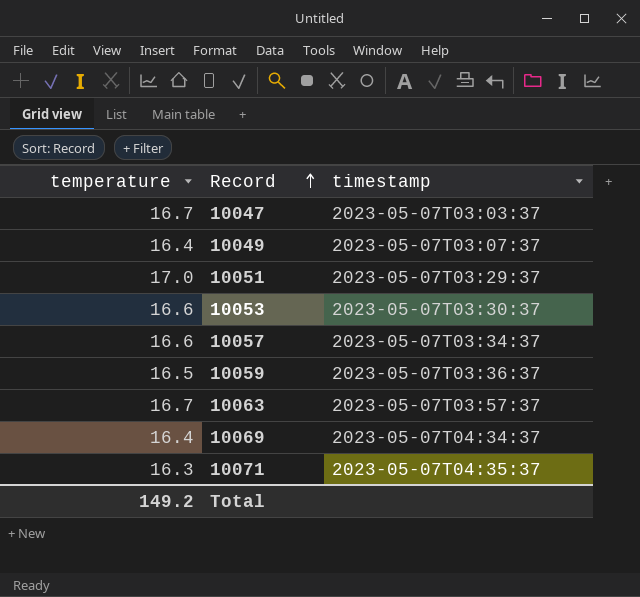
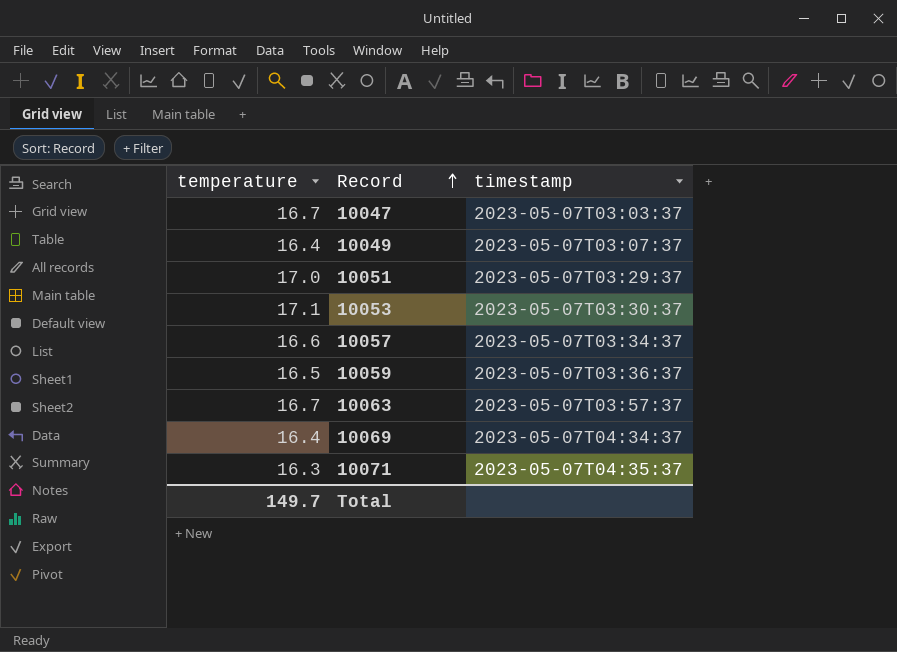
10053 | temperature: 16.6 -> 17.1
Total | temperature: 149.2 -> 149.7

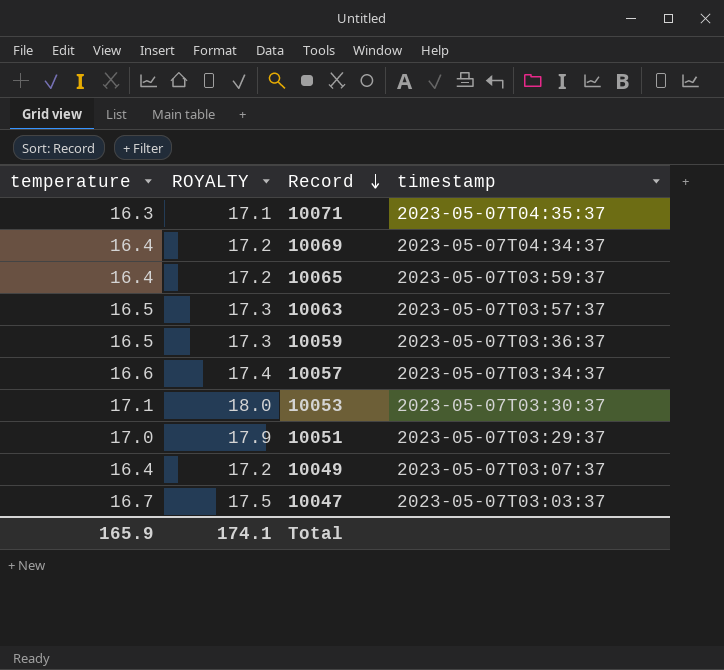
row order: Record ascending -> Record descending
column ROYALTY | formula: none -> [temperature] * 1.05
row 10065: none -> 16.4 | 17.2 | 2023-05-07T03:59:37
10063 | temperature: 16.7 -> 16.5
Total | temperature: 149.7 -> 165.9

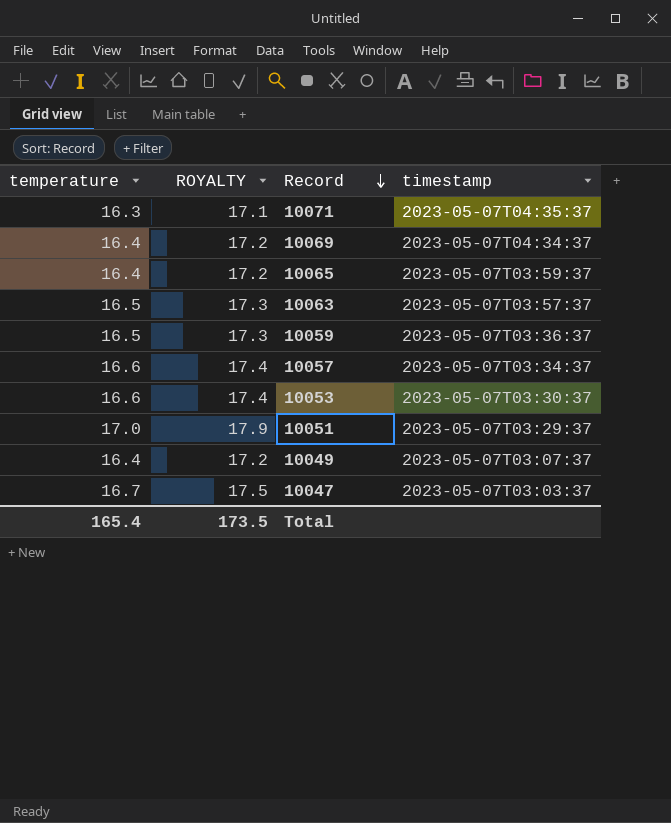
10053 | temperature: 17.1 -> 16.6
10053 | ROYALTY: 18.0 -> 17.4
Total | temperature: 165.9 -> 165.4
Total | ROYALTY: 174.1 -> 173.5

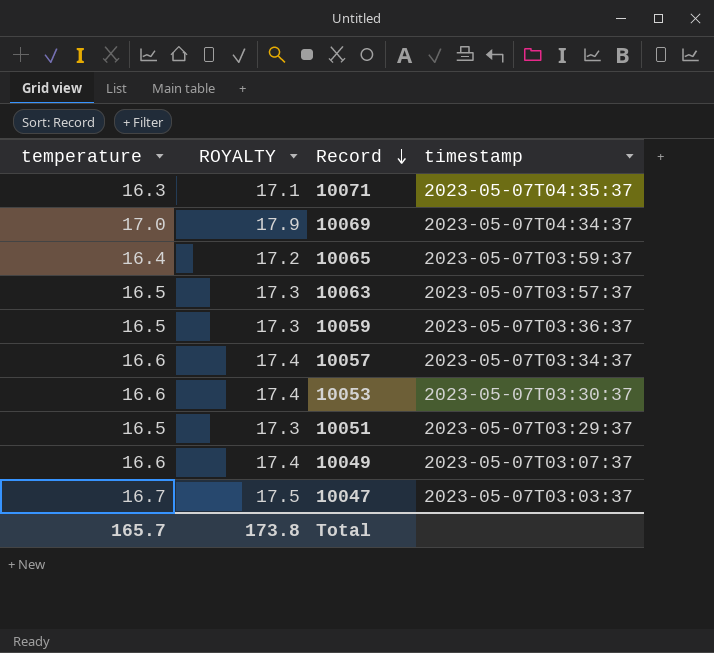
10069 | temperature: 16.4 -> 17.0
10069 | ROYALTY: 17.2 -> 17.9
10051 | temperature: 17.0 -> 16.5
10051 | ROYALTY: 17.9 -> 17.3
10049 | temperature: 16.4 -> 16.6
10049 | ROYALTY: 17.2 -> 17.4
Total | temperature: 165.4 -> 165.7
Total | ROYALTY: 173.5 -> 173.8

